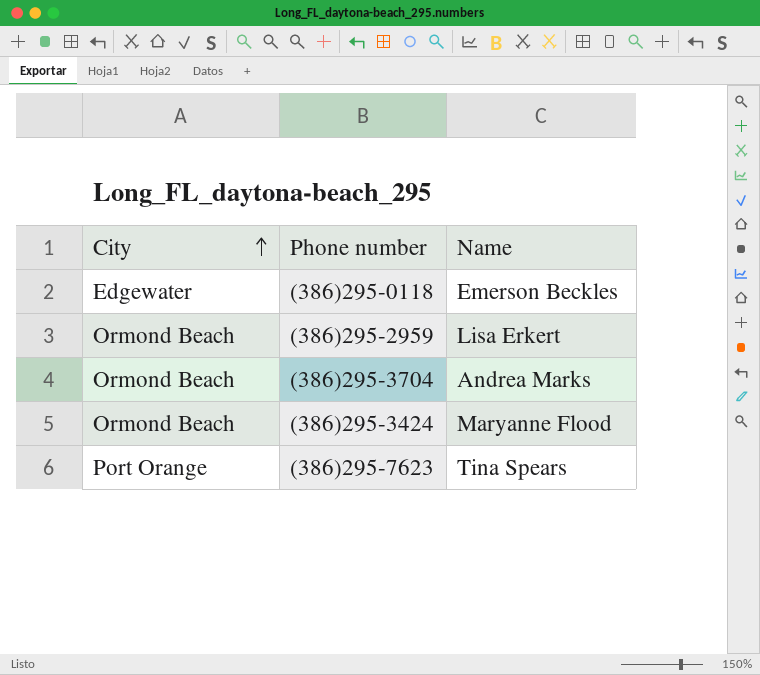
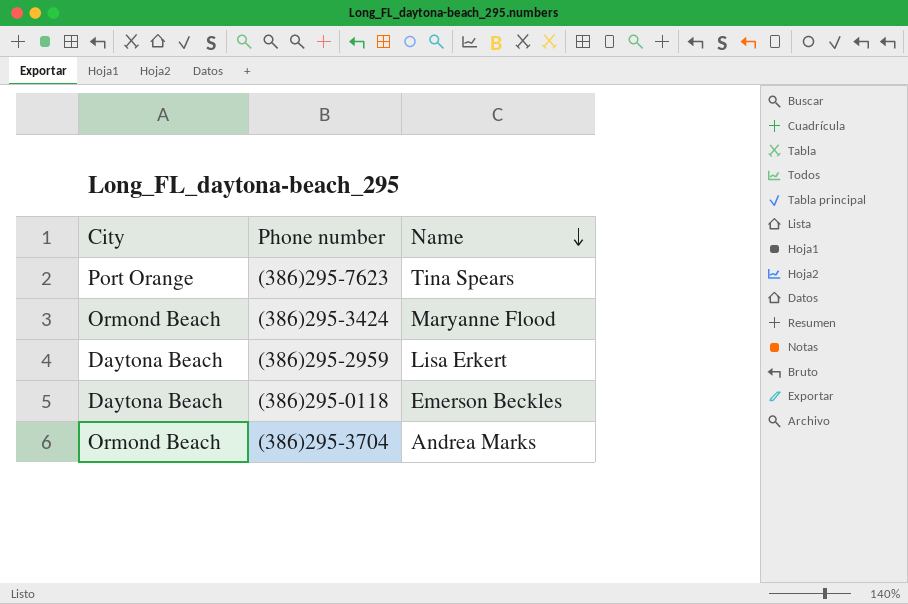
row order: City ascending -> Name descending
(386)295-2959 | City: Ormond Beach -> Daytona Beach
(386)295-0118 | City: Edgewater -> Daytona Beach

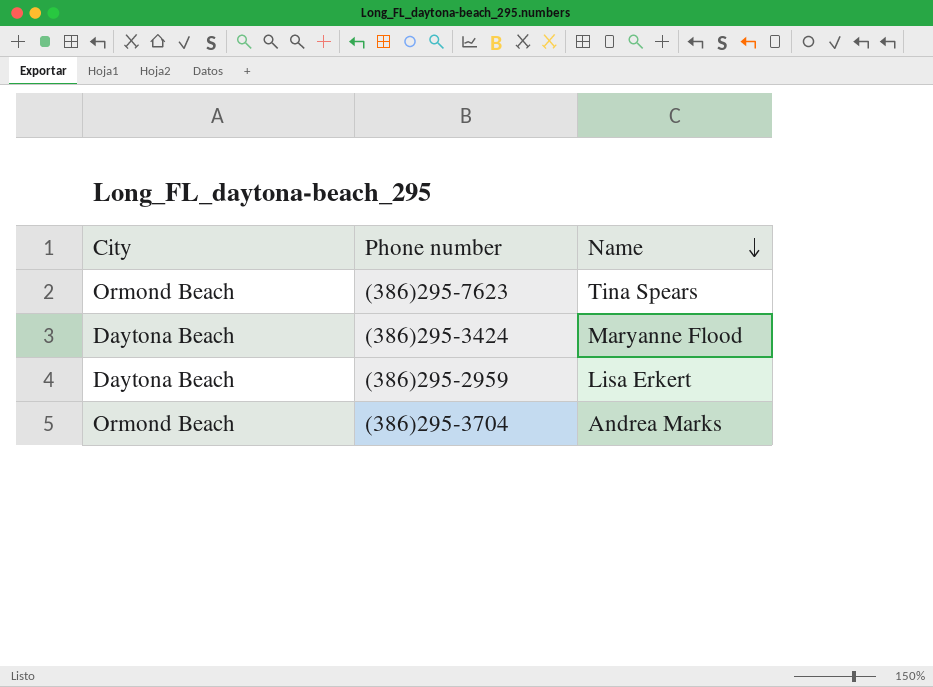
row (386)295-0118: Daytona Beach | Emerson Beckles -> none
(386)295-7623 | City: Port Orange -> Ormond Beach
(386)295-3424 | City: Ormond Beach -> Daytona Beach

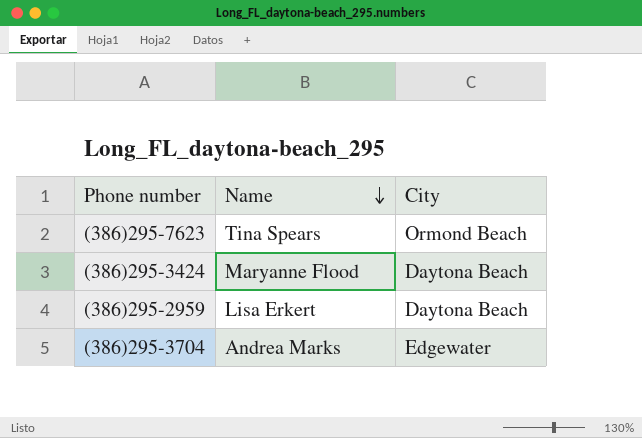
column City | position: 1 -> 3
(386)295-3704 | City: Ormond Beach -> Edgewater

